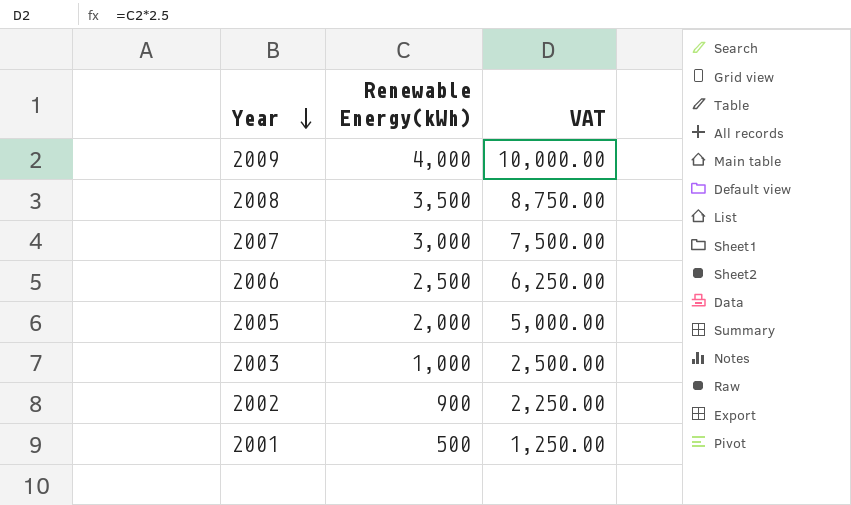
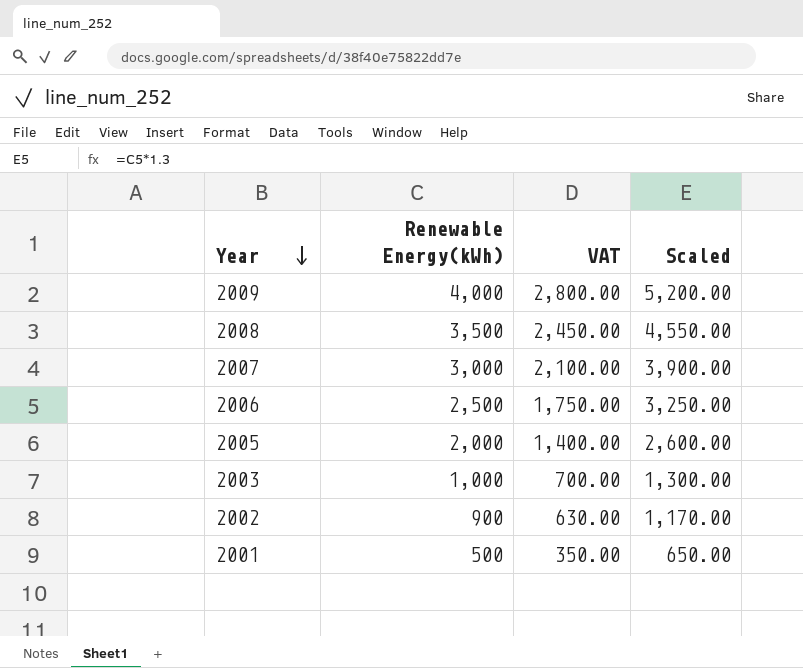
column VAT | formula: [Renewable Energy(kWh)] * 2.5 -> [Renewable Energy(kWh)] * 0.7
column Scaled | formula: none -> [Renewable Energy(kWh)] * 1.3

